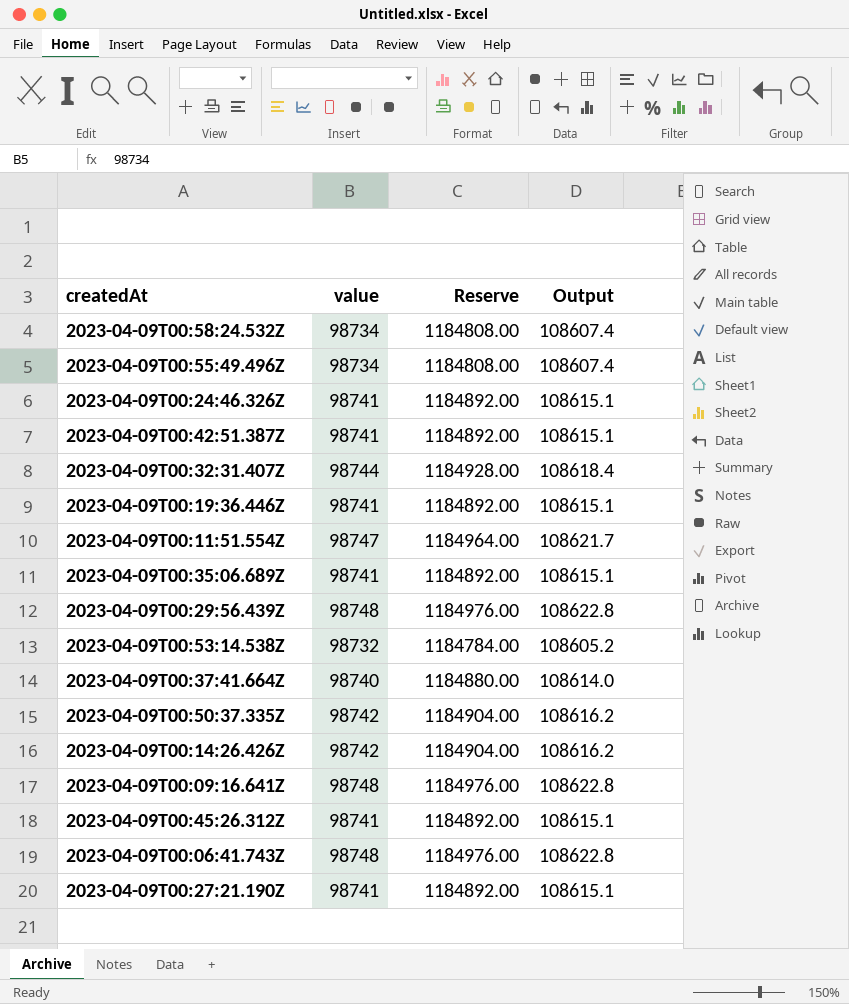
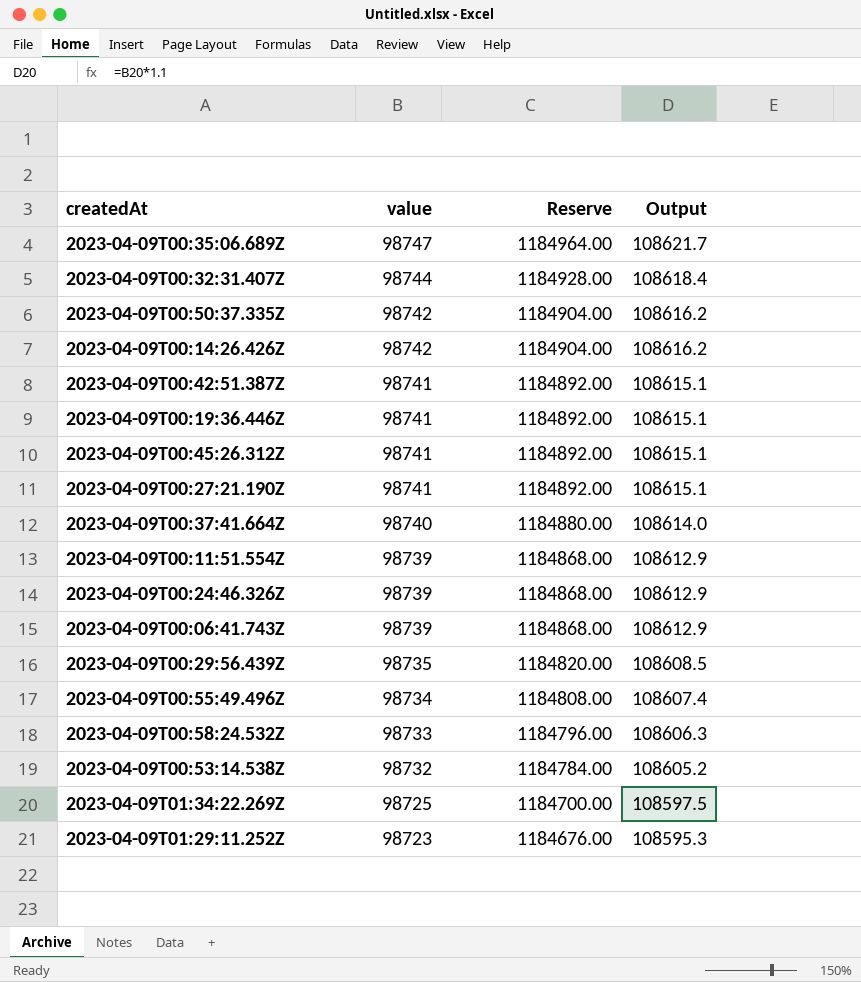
row order: none -> value descending
row 2023-04-09T00:09:16.641Z: 98748 | 1184976.00 | 108622.8 -> none
2023-04-09T00:35:06.689Z | value: 98741 -> 98747
2023-04-09T00:35:06.689Z | Reserve: 1184892.00 -> 1184964.00
2023-04-09T00:35:06.689Z | Output: 108615.1 -> 108621.7
2023-04-09T00:11:51.554Z | value: 98747 -> 98739
2023-04-09T00:11:51.554Z | Reserve: 1184964.00 -> 1184868.00
2023-04-09T00:11:51.554Z | Output: 108621.7 -> 108612.9
2023-04-09T00:24:46.326Z | value: 98741 -> 98739
2023-04-09T00:24:46.326Z | Reserve: 1184892.00 -> 1184868.00
2023-04-09T00:24:46.326Z | Output: 108615.1 -> 108612.9
2023-04-09T00:06:41.743Z | value: 98748 -> 98739
2023-04-09T00:06:41.743Z | Reserve: 1184976.00 -> 1184868.00
2023-04-09T00:06:41.743Z | Output: 108622.8 -> 108612.9
2023-04-09T00:29:56.439Z | value: 98748 -> 98735
2023-04-09T00:29:56.439Z | Reserve: 1184976.00 -> 1184820.00
2023-04-09T00:29:56.439Z | Output: 108622.8 -> 108608.5
2023-04-09T00:58:24.532Z | value: 98734 -> 98733
2023-04-09T00:58:24.532Z | Reserve: 1184808.00 -> 1184796.00
2023-04-09T00:58:24.532Z | Output: 108607.4 -> 108606.3
row 2023-04-09T01:34:22.269Z: none -> 98725 | 1184700.00 | 108597.5
row 2023-04-09T01:29:11.252Z: none -> 98723 | 1184676.00 | 108595.3

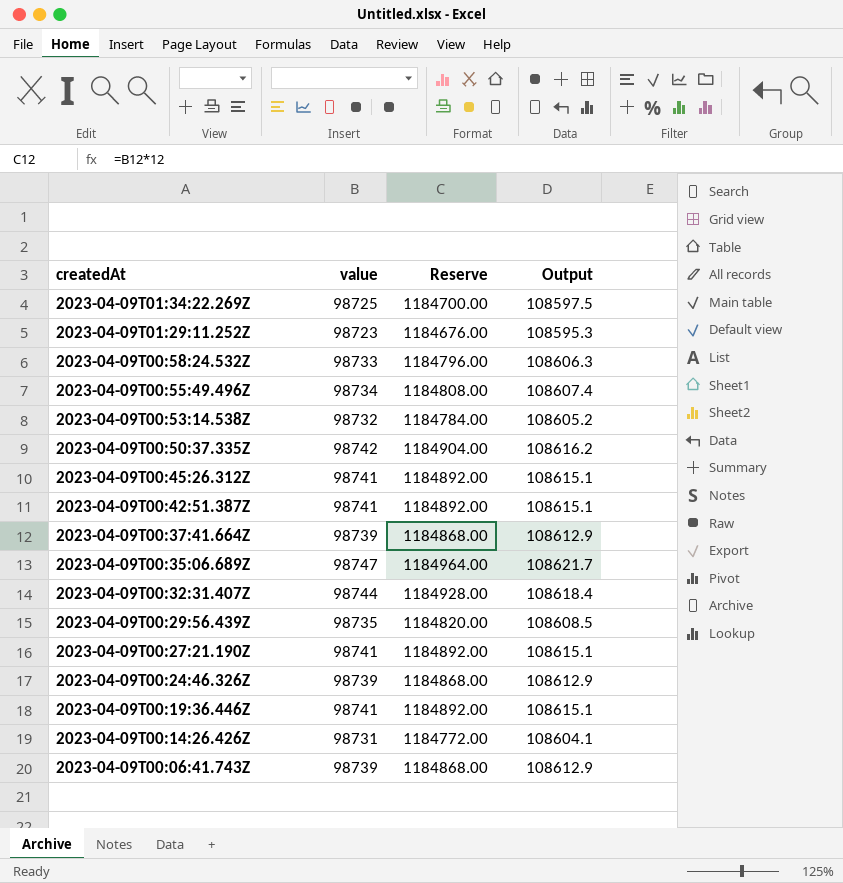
row order: value descending -> createdAt descending
row 2023-04-09T00:11:51.554Z: 98739 | 1184868.00 | 108612.9 -> none
2023-04-09T00:37:41.664Z | value: 98740 -> 98739
2023-04-09T00:37:41.664Z | Reserve: 1184880.00 -> 1184868.00
2023-04-09T00:37:41.664Z | Output: 108614.0 -> 108612.9
2023-04-09T00:14:26.426Z | value: 98742 -> 98731
2023-04-09T00:14:26.426Z | Reserve: 1184904.00 -> 1184772.00
2023-04-09T00:14:26.426Z | Output: 108616.2 -> 108604.1

